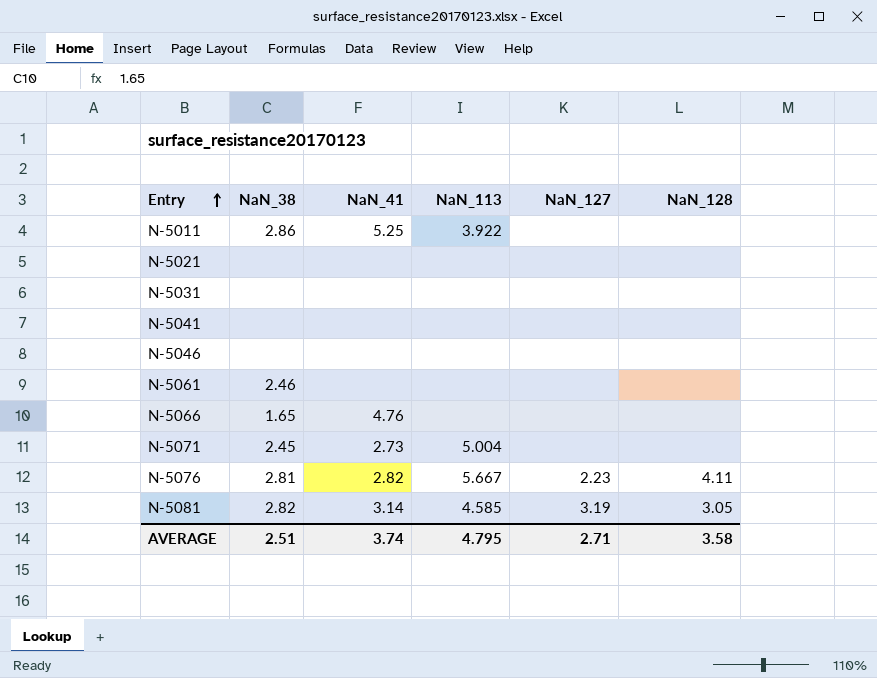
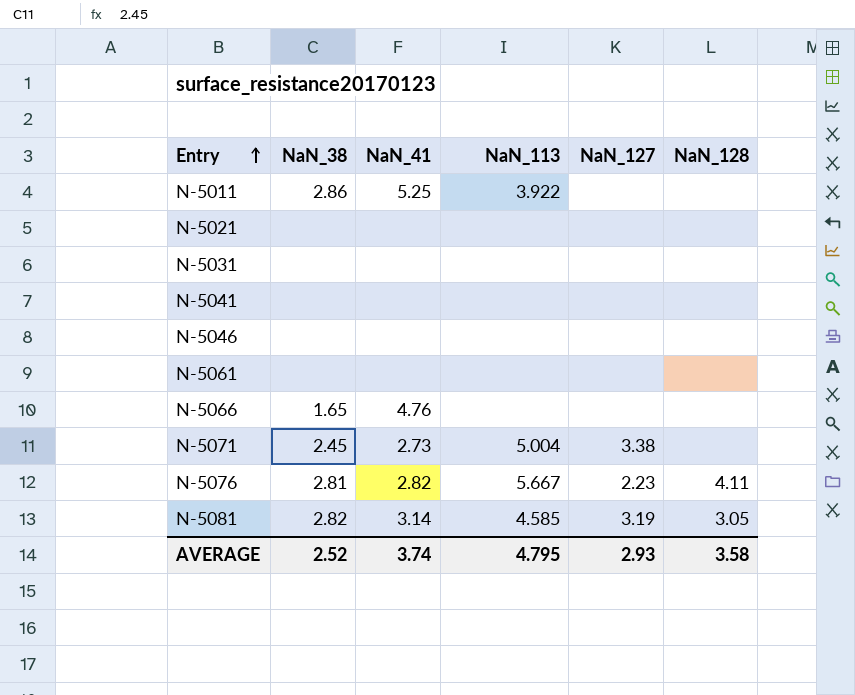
N-5061 | NaN_38: 2.46 -> none
N-5071 | NaN_127: none -> 3.38
AVERAGE | NaN_38: 2.51 -> 2.52
AVERAGE | NaN_127: 2.71 -> 2.93

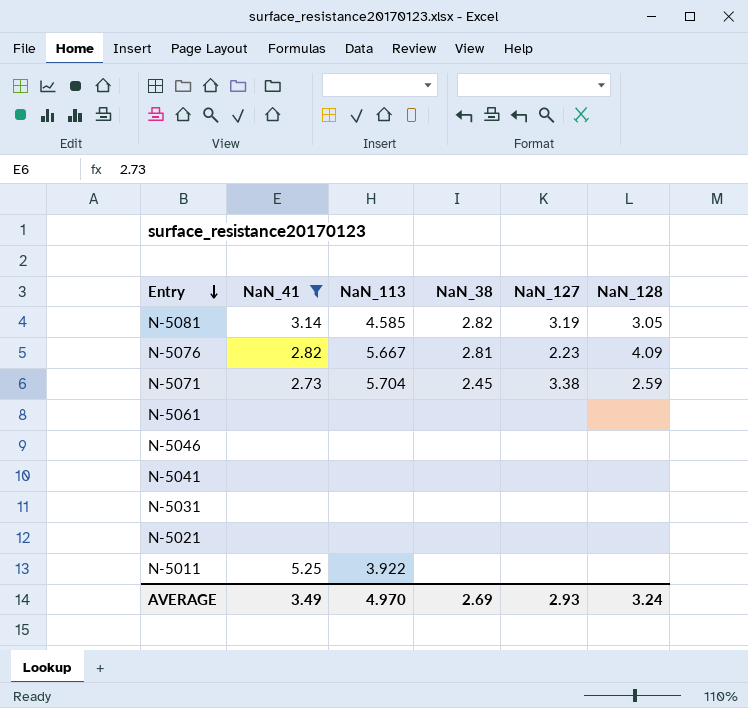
filter: none -> NaN_41 != 4.76
row order: Entry ascending -> Entry descending
column NaN_38 | position: 2 -> 4
N-5076 | NaN_128: 4.11 -> 4.09
N-5071 | NaN_113: 5.004 -> 5.704
N-5071 | NaN_128: none -> 2.59
N-5011 | NaN_38: 2.86 -> none
AVERAGE | NaN_41: 3.74 -> 3.49
AVERAGE | NaN_113: 4.795 -> 4.970
AVERAGE | NaN_38: 2.52 -> 2.69
AVERAGE | NaN_128: 3.58 -> 3.24

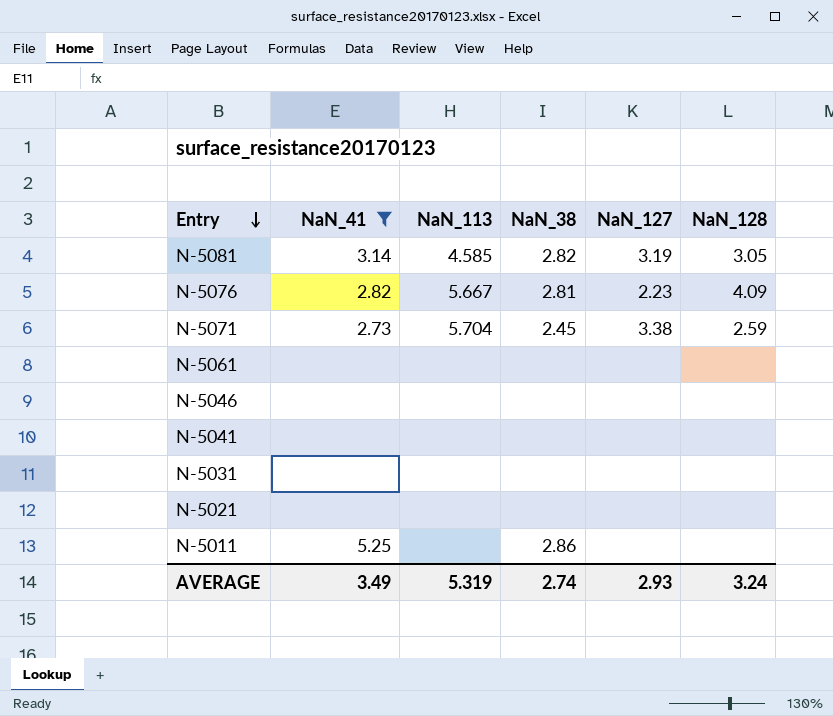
N-5011 | NaN_113: 3.922 -> none
N-5011 | NaN_38: none -> 2.86
AVERAGE | NaN_113: 4.970 -> 5.319
AVERAGE | NaN_38: 2.69 -> 2.74

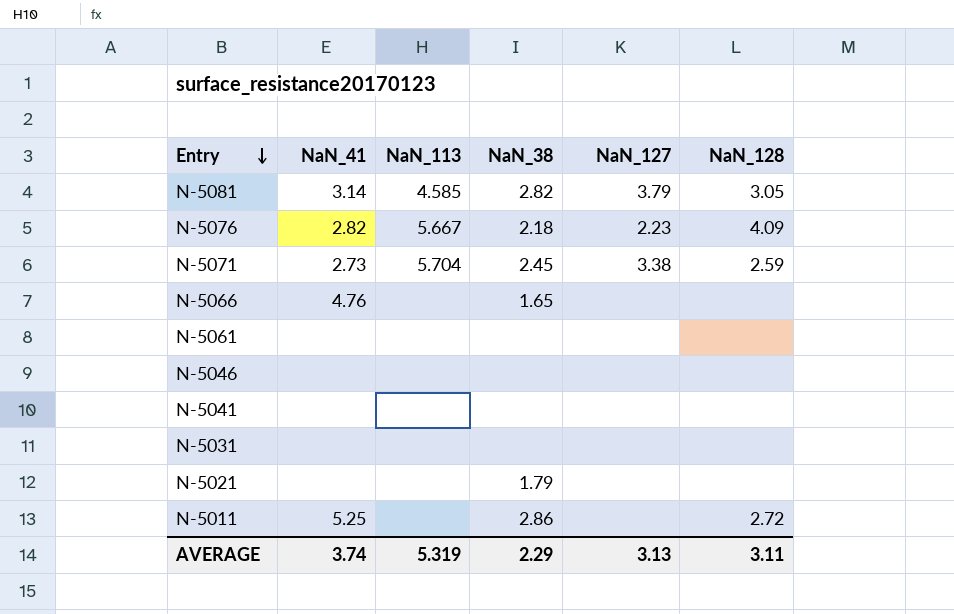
filter: NaN_41 != 4.76 -> none
N-5081 | NaN_127: 3.19 -> 3.79
N-5076 | NaN_38: 2.81 -> 2.18
N-5021 | NaN_38: none -> 1.79
N-5011 | NaN_128: none -> 2.72
AVERAGE | NaN_41: 3.49 -> 3.74
AVERAGE | NaN_38: 2.74 -> 2.29
AVERAGE | NaN_127: 2.93 -> 3.13
AVERAGE | NaN_128: 3.24 -> 3.11

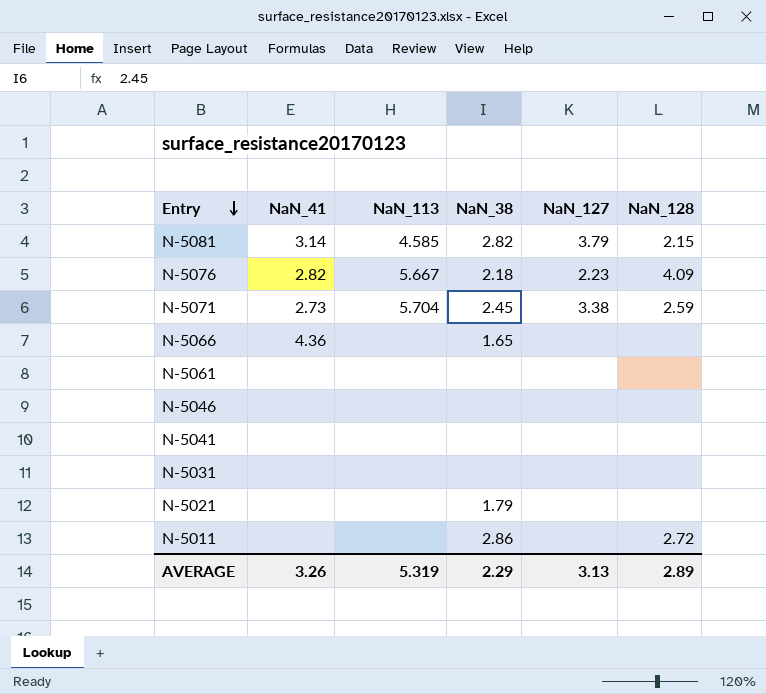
N-5081 | NaN_128: 3.05 -> 2.15
N-5066 | NaN_41: 4.76 -> 4.36
N-5011 | NaN_41: 5.25 -> none
AVERAGE | NaN_41: 3.74 -> 3.26
AVERAGE | NaN_128: 3.11 -> 2.89

